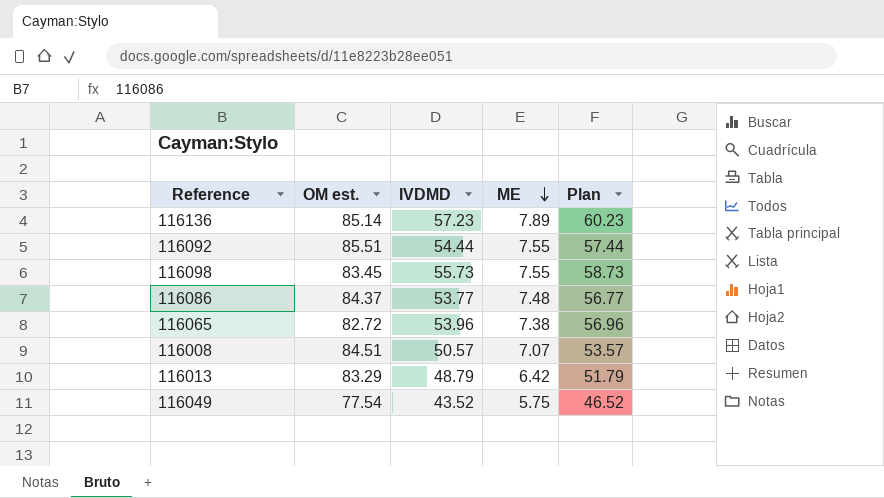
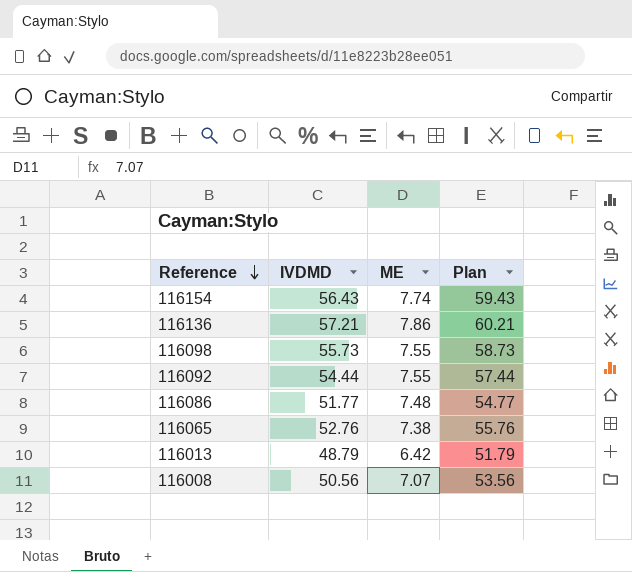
row order: ME descending -> Reference descending
column OM est. | position: 2 -> none
row 116049: 77.54 | 43.52 | 5.75 | 46.52 -> none
row 116154: none -> 56.43 | 7.74 | 59.43
116136 | IVDMD: 57.23 -> 57.21
116136 | ME: 7.89 -> 7.86
116136 | Plan: 60.23 -> 60.21
116086 | IVDMD: 53.77 -> 51.77
116086 | Plan: 56.77 -> 54.77
116065 | IVDMD: 53.96 -> 52.76
116065 | Plan: 56.96 -> 55.76
116008 | IVDMD: 50.57 -> 50.56
116008 | Plan: 53.57 -> 53.56

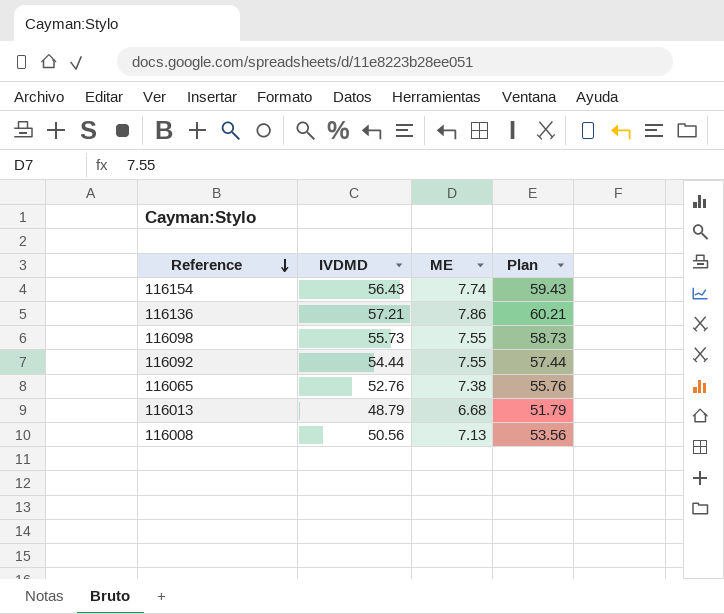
row 116086: 51.77 | 7.48 | 54.77 -> none
116013 | ME: 6.42 -> 6.68
116008 | ME: 7.07 -> 7.13

